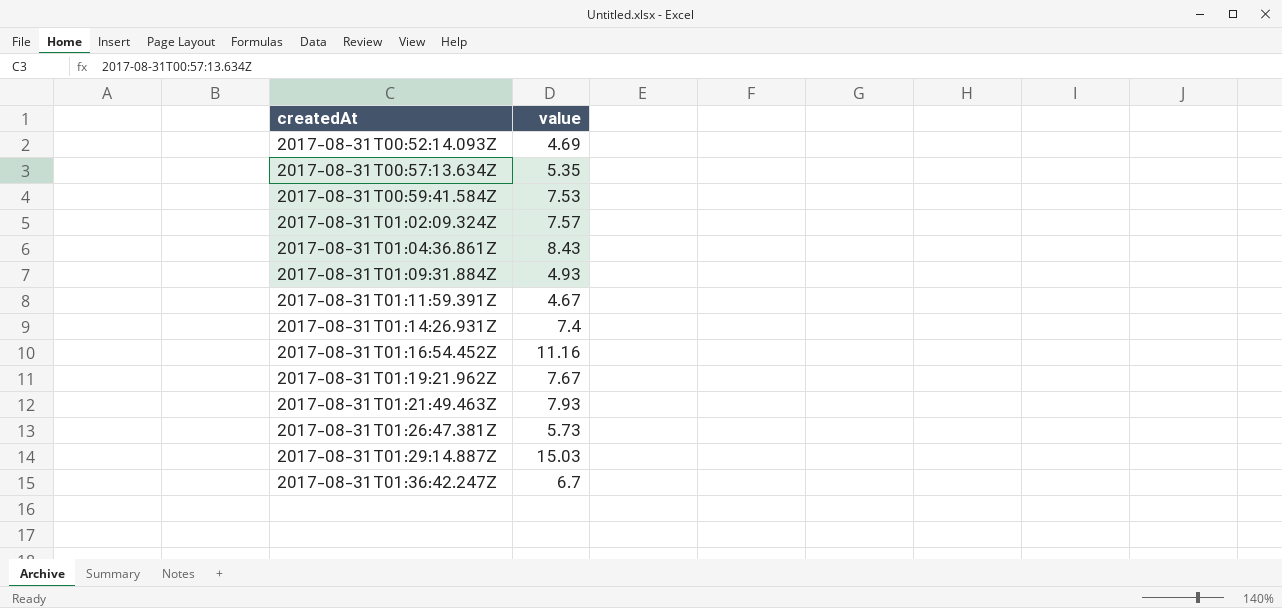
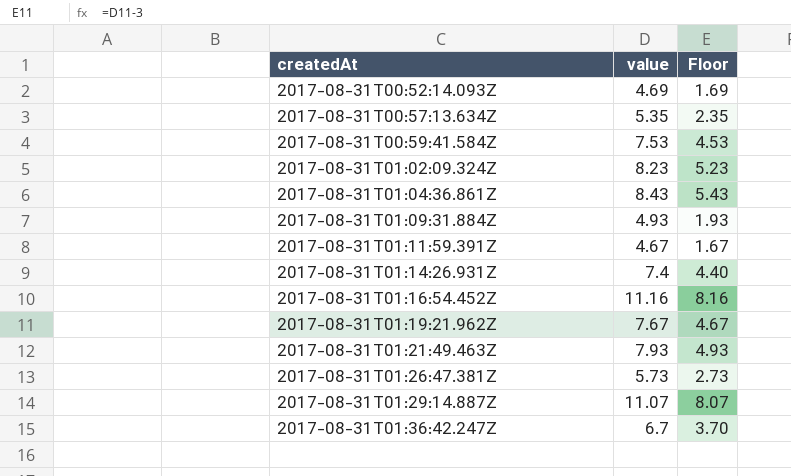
column Floor | formula: none -> [value] - 3
2017-08-31T01:02:09.324Z | value: 7.57 -> 8.23
2017-08-31T01:29:14.887Z | value: 15.03 -> 11.07

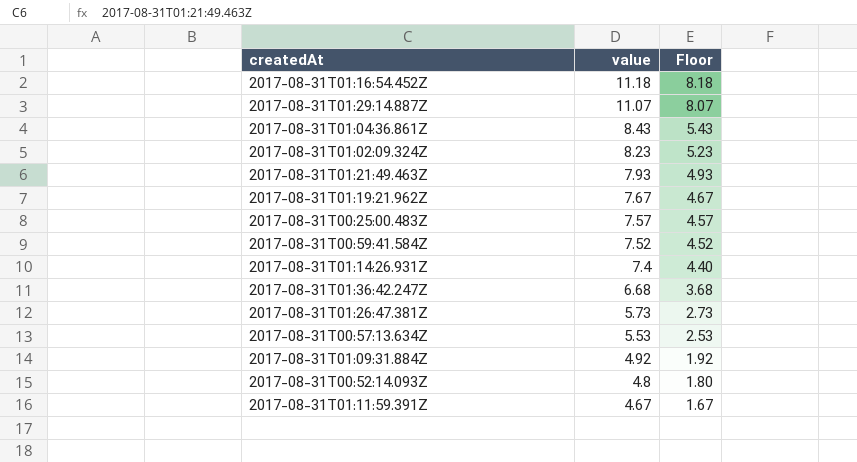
row order: createdAt ascending -> value descending
2017-08-31T01:16:54.452Z | value: 11.16 -> 11.18
2017-08-31T01:16:54.452Z | Floor: 8.16 -> 8.18
row 2017-08-31T00:25:00.483Z: none -> 7.57 | 4.57
2017-08-31T00:59:41.584Z | value: 7.53 -> 7.52
2017-08-31T00:59:41.584Z | Floor: 4.53 -> 4.52
2017-08-31T01:36:42.247Z | value: 6.7 -> 6.68
2017-08-31T01:36:42.247Z | Floor: 3.70 -> 3.68
2017-08-31T00:57:13.634Z | value: 5.35 -> 5.53
2017-08-31T00:57:13.634Z | Floor: 2.35 -> 2.53
2017-08-31T01:09:31.884Z | value: 4.93 -> 4.92
2017-08-31T01:09:31.884Z | Floor: 1.93 -> 1.92
2017-08-31T00:52:14.093Z | value: 4.69 -> 4.8
2017-08-31T00:52:14.093Z | Floor: 1.69 -> 1.80

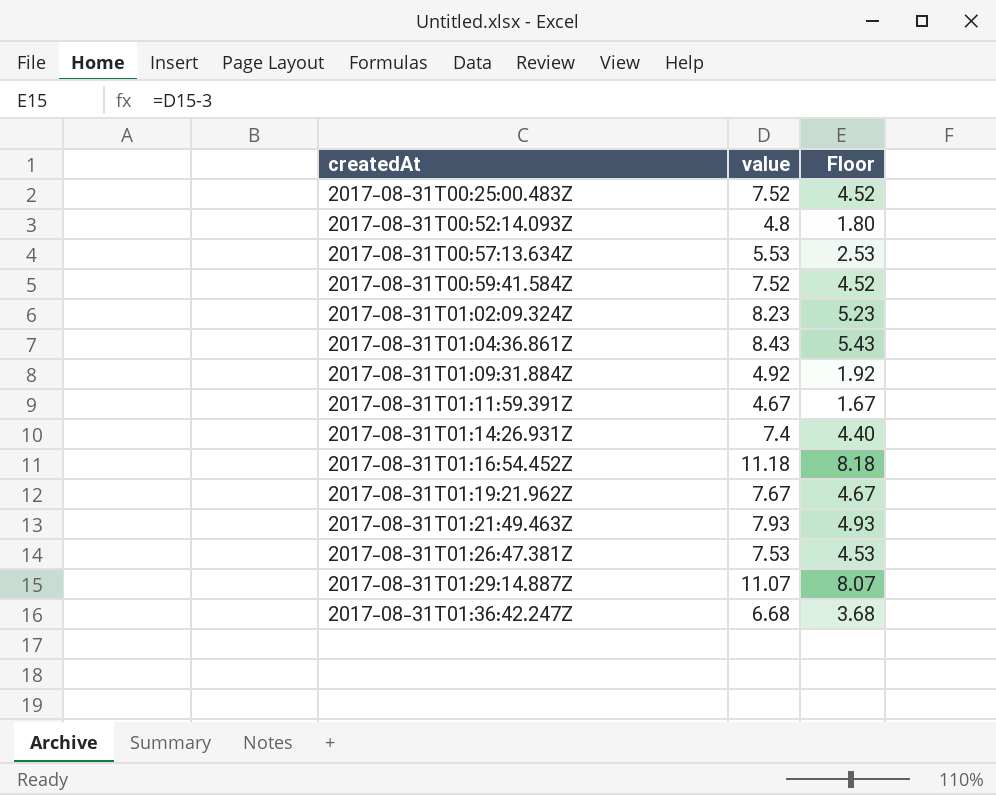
row order: value descending -> createdAt ascending
2017-08-31T00:25:00.483Z | value: 7.57 -> 7.52
2017-08-31T00:25:00.483Z | Floor: 4.57 -> 4.52
2017-08-31T01:26:47.381Z | value: 5.73 -> 7.53
2017-08-31T01:26:47.381Z | Floor: 2.73 -> 4.53

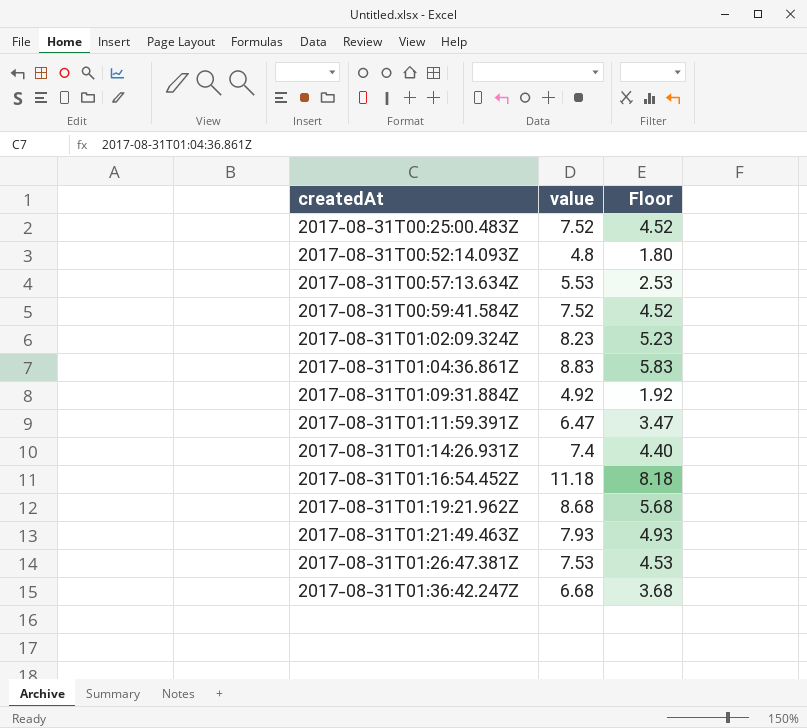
row 2017-08-31T01:29:14.887Z: 11.07 | 8.07 -> none
2017-08-31T01:04:36.861Z | value: 8.43 -> 8.83
2017-08-31T01:04:36.861Z | Floor: 5.43 -> 5.83
2017-08-31T01:11:59.391Z | value: 4.67 -> 6.47
2017-08-31T01:11:59.391Z | Floor: 1.67 -> 3.47
2017-08-31T01:19:21.962Z | value: 7.67 -> 8.68
2017-08-31T01:19:21.962Z | Floor: 4.67 -> 5.68

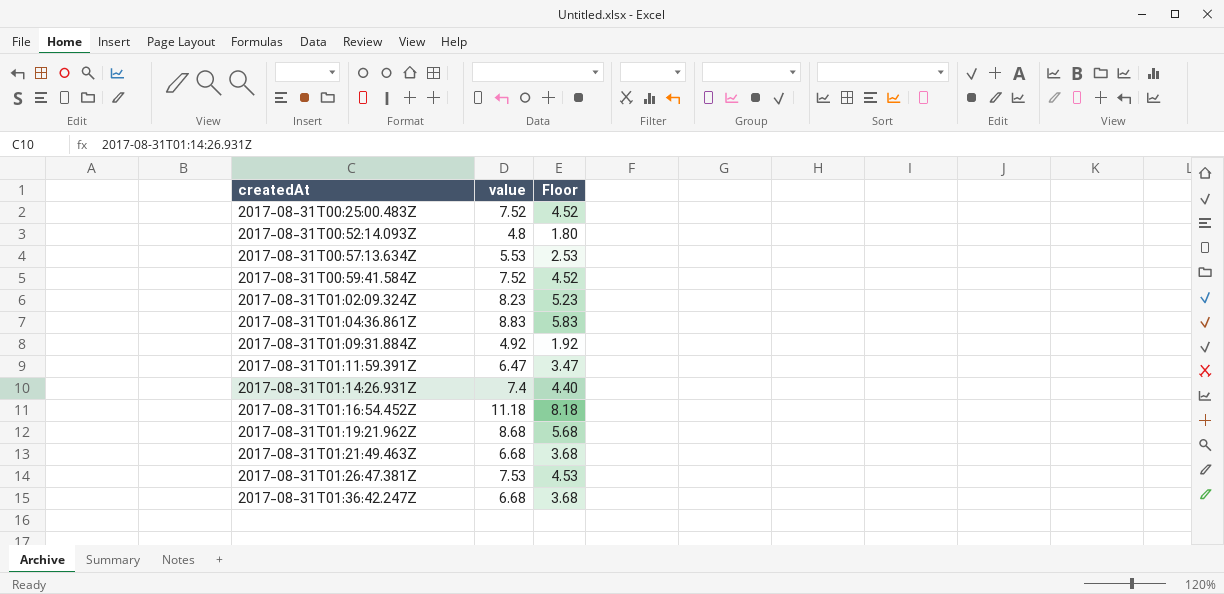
2017-08-31T01:21:49.463Z | value: 7.93 -> 6.68
2017-08-31T01:21:49.463Z | Floor: 4.93 -> 3.68

